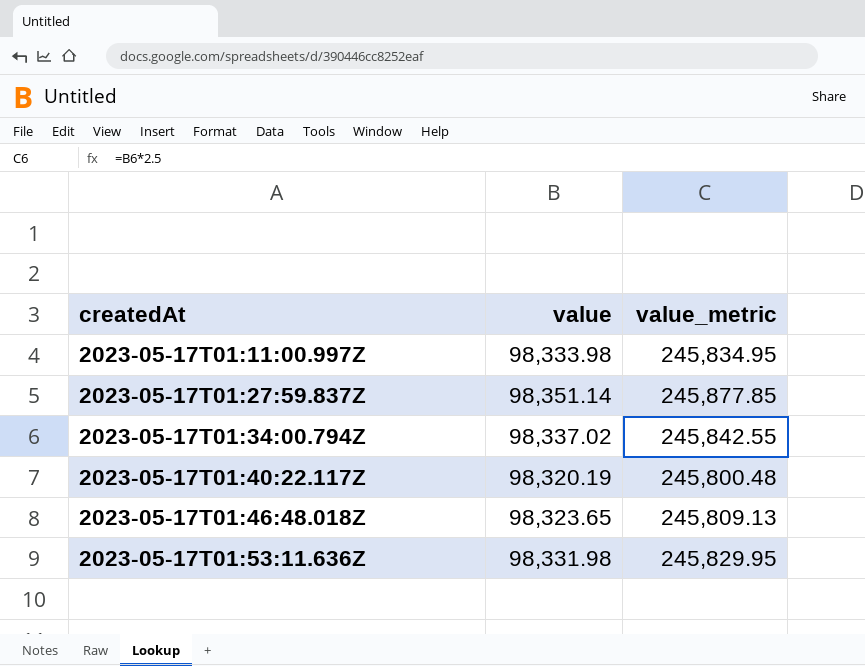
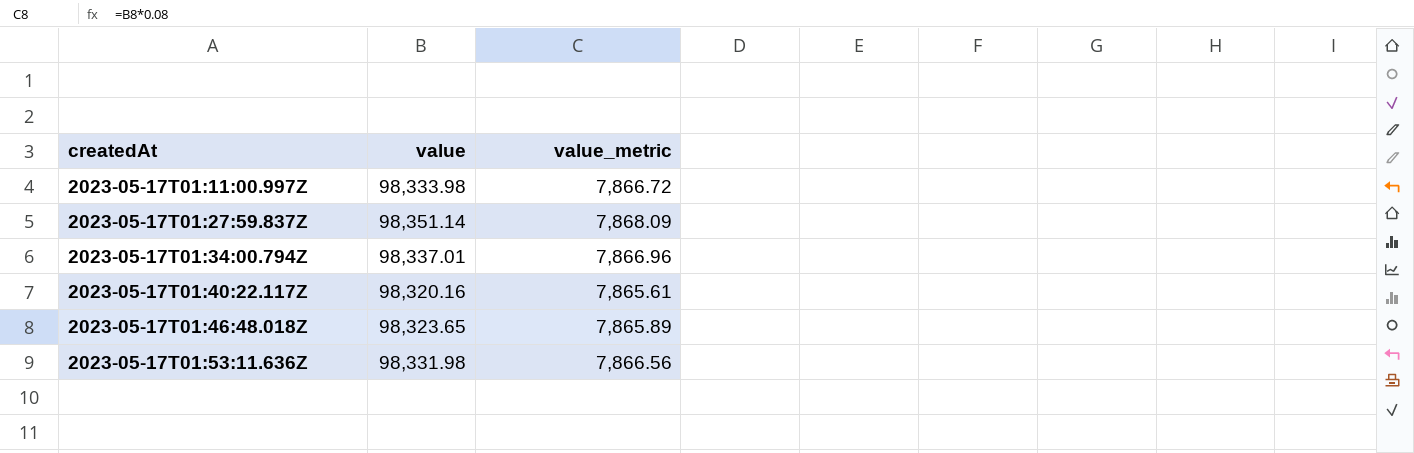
column value_metric | formula: [value] * 2.5 -> [value] * 0.08
2023-05-17T01:34:00.794Z | value: 98,337.02 -> 98,337.01
2023-05-17T01:40:22.117Z | value: 98,320.19 -> 98,320.16

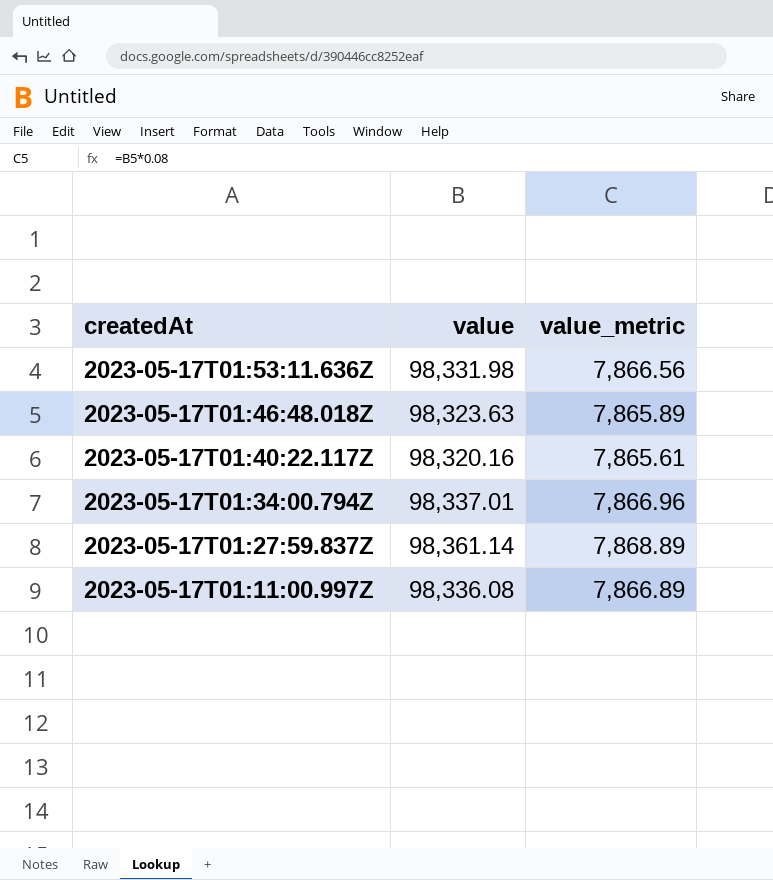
row order: createdAt ascending -> createdAt descending
2023-05-17T01:46:48.018Z | value: 98,323.65 -> 98,323.63
2023-05-17T01:27:59.837Z | value: 98,351.14 -> 98,361.14
2023-05-17T01:27:59.837Z | value_metric: 7,868.09 -> 7,868.89
2023-05-17T01:11:00.997Z | value: 98,333.98 -> 98,336.08
2023-05-17T01:11:00.997Z | value_metric: 7,866.72 -> 7,866.89

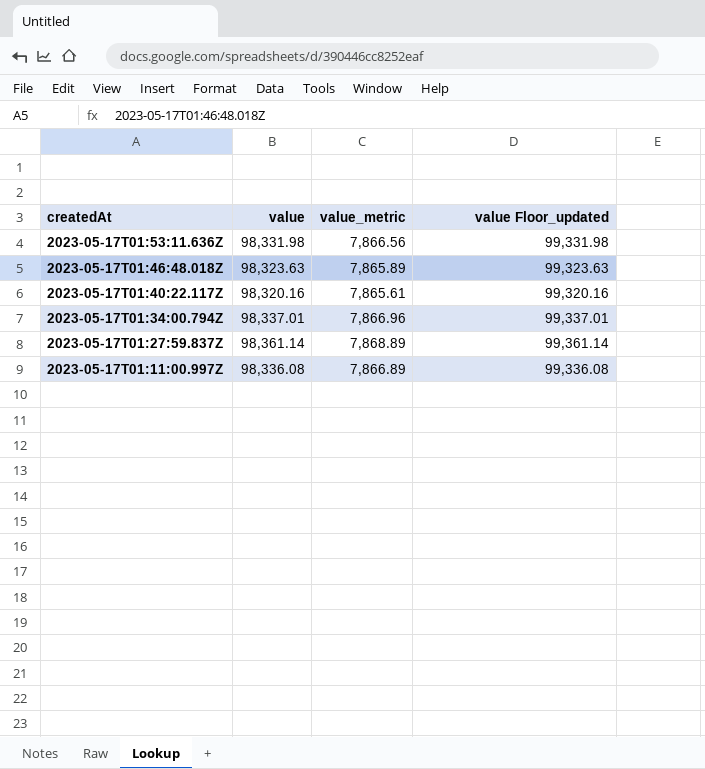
column value Floor_updated | formula: none -> [value] + 1000

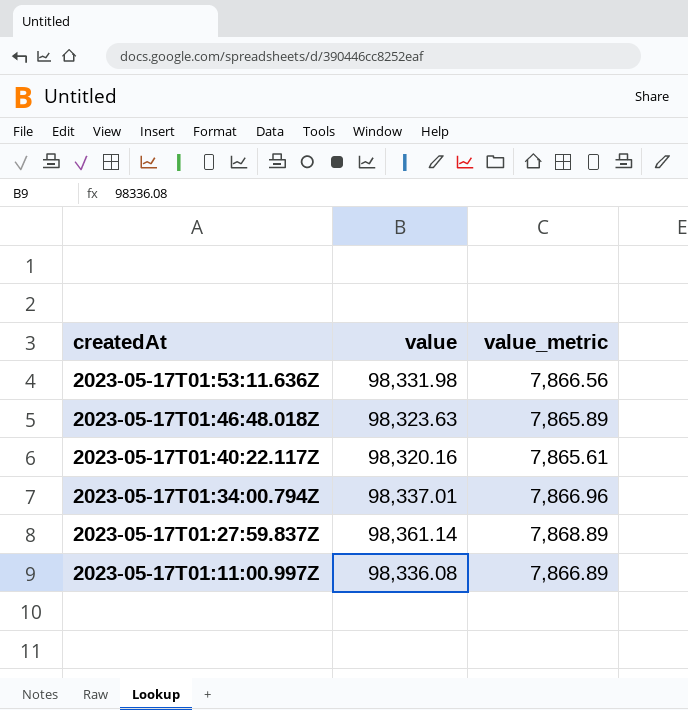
column value Floor_updated | formula: [value] + 1000 -> none

